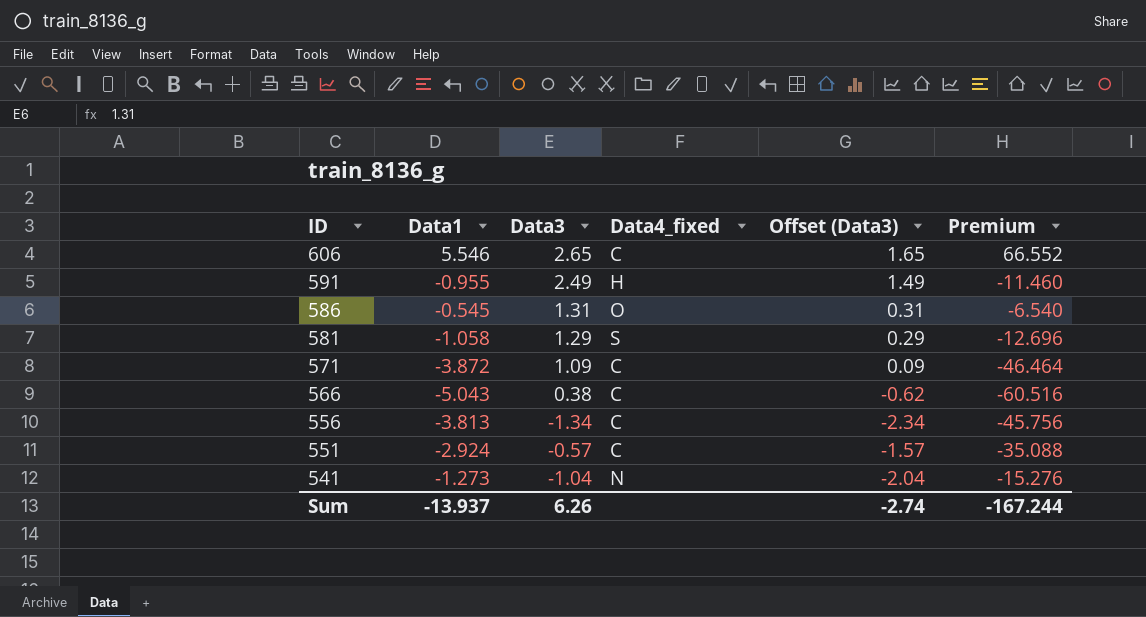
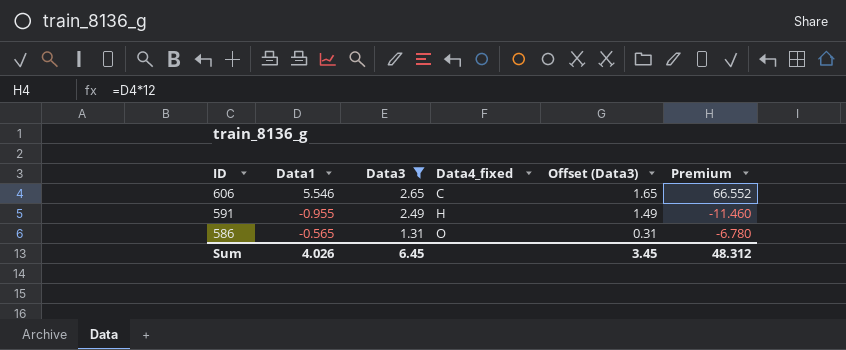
filter: none -> Data3 >= 1.31
586 | Data1: -0.545 -> -0.565
586 | Premium: -6.540 -> -6.780
Sum | Data1: -13.937 -> 4.026
Sum | Data3: 6.26 -> 6.45
Sum | Offset (Data3): -2.74 -> 3.45
Sum | Premium: -167.244 -> 48.312

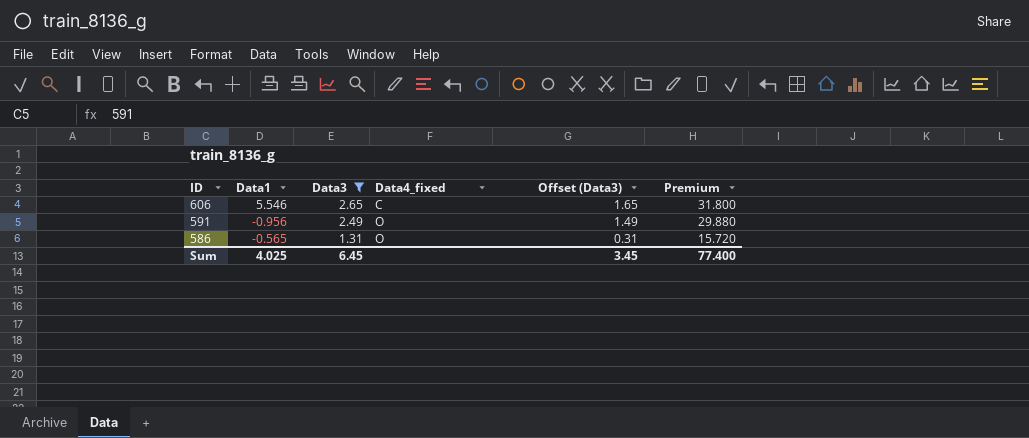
column Premium | formula: [Data1] * 12 -> [Data3] * 12
591 | Data1: -0.955 -> -0.956
591 | Data4_fixed: H -> O
Sum | Data1: 4.026 -> 4.025
Sum | Premium: 48.312 -> 77.400

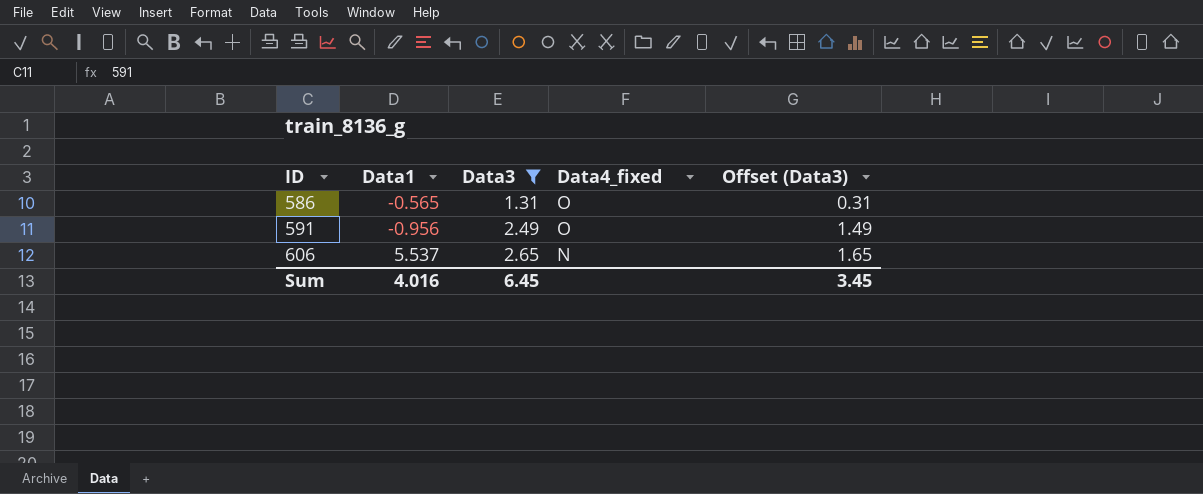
row order: ID descending -> ID ascending
column Premium | formula: [Data3] * 12 -> none
606 | Data1: 5.546 -> 5.537
606 | Data4_fixed: C -> N
Sum | Data1: 4.025 -> 4.016

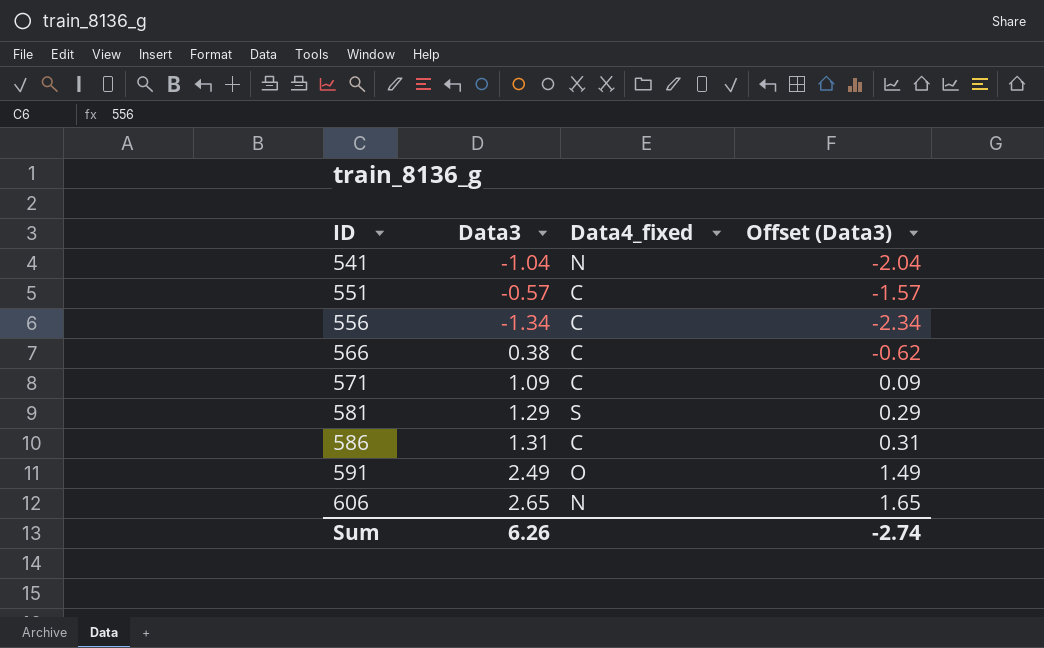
filter: Data3 >= 1.31 -> none
column Data1 | position: 2 -> none
586 | Data4_fixed: O -> C
Sum | Data3: 6.45 -> 6.26
Sum | Offset (Data3): 3.45 -> -2.74

